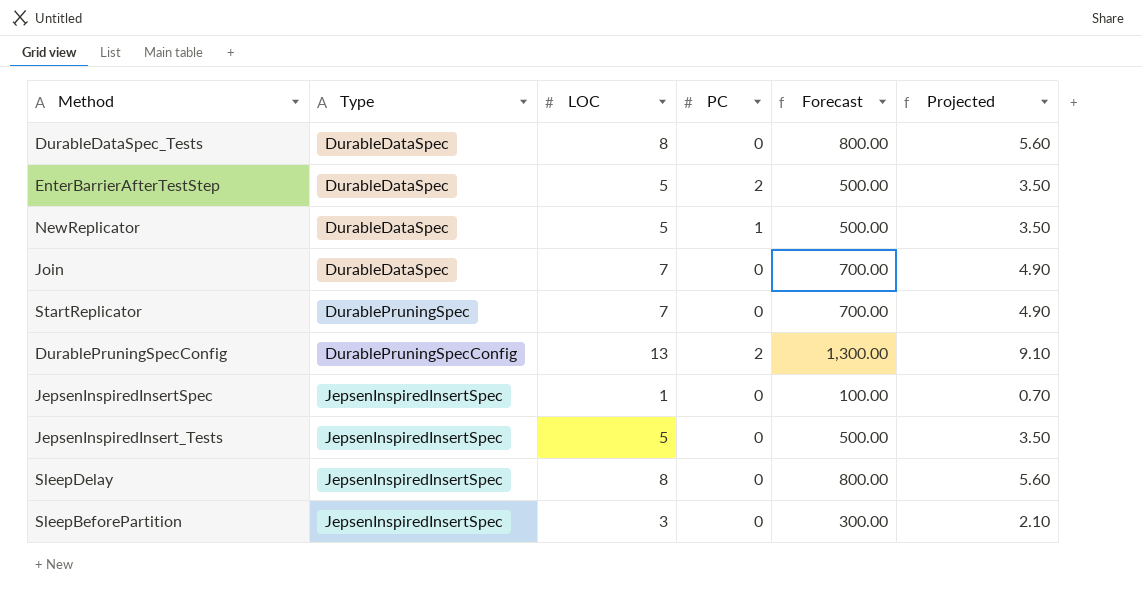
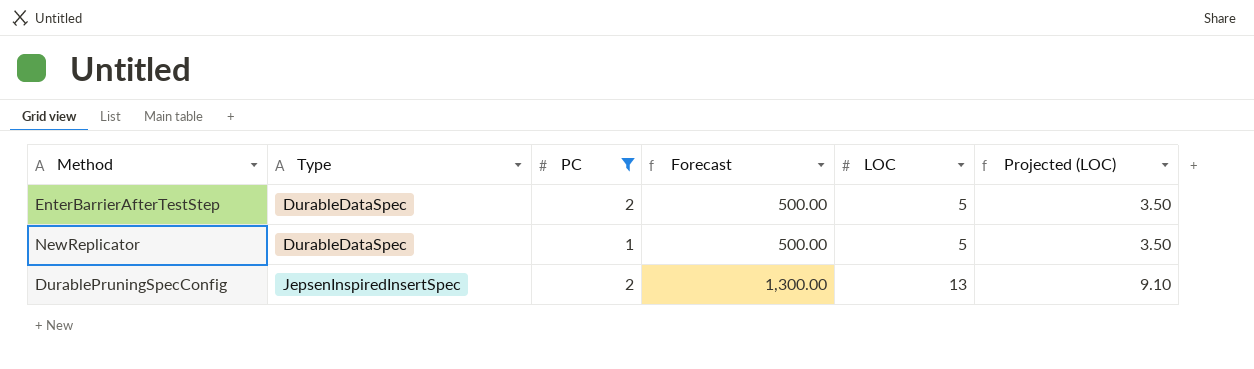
filter: none -> PC != 0
column LOC | position: 3 -> 5
column name: Projected -> Projected (LOC)
DurablePruningSpecConfig | Type: DurablePruningSpecConfig -> JepsenInspiredInsertSpec

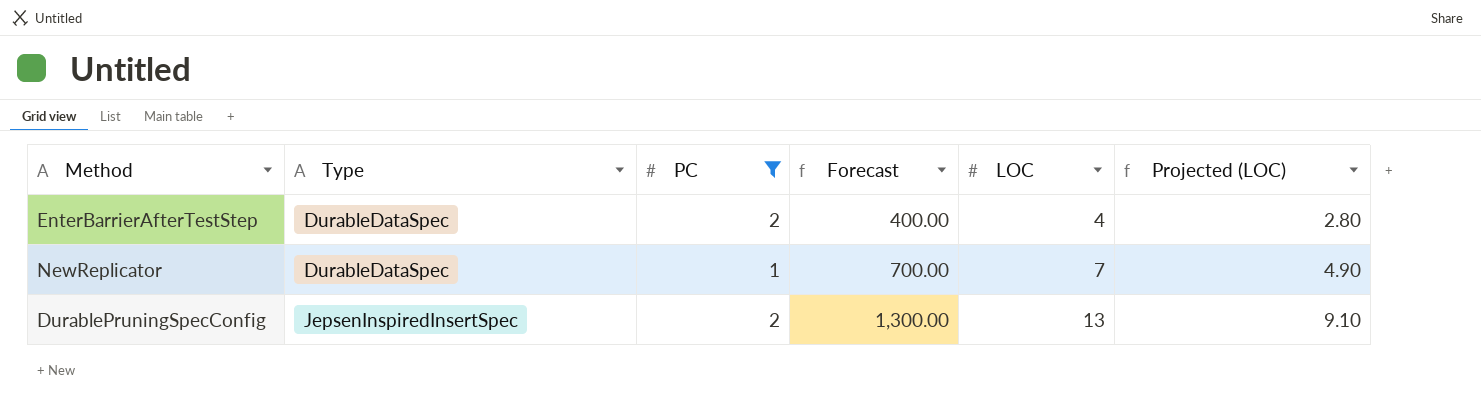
EnterBarrierAfterTestStep | Forecast: 500.00 -> 400.00
EnterBarrierAfterTestStep | LOC: 5 -> 4
EnterBarrierAfterTestStep | Projected (LOC): 3.50 -> 2.80
NewReplicator | Forecast: 500.00 -> 700.00
NewReplicator | LOC: 5 -> 7
NewReplicator | Projected (LOC): 3.50 -> 4.90

